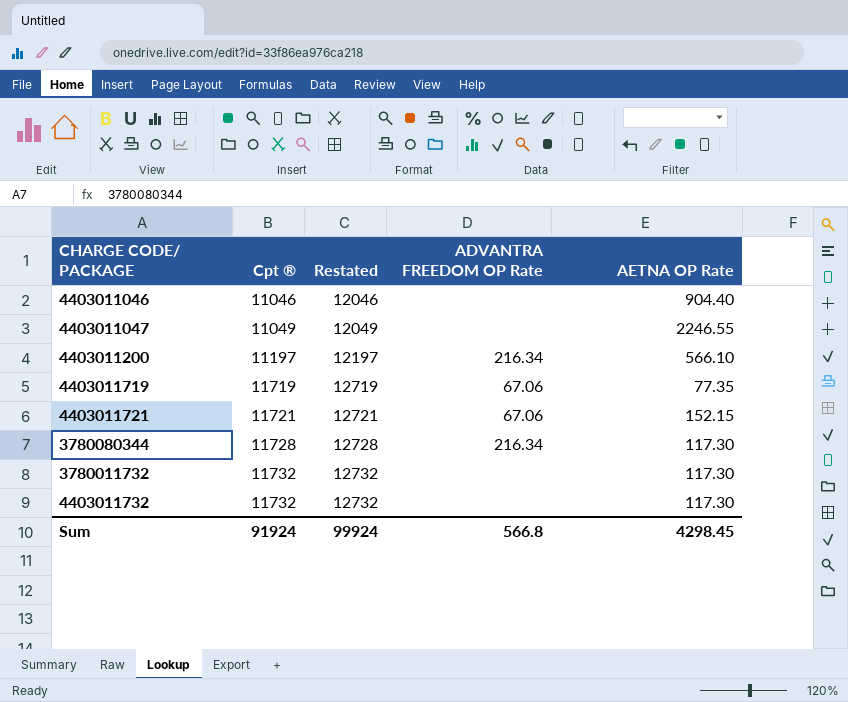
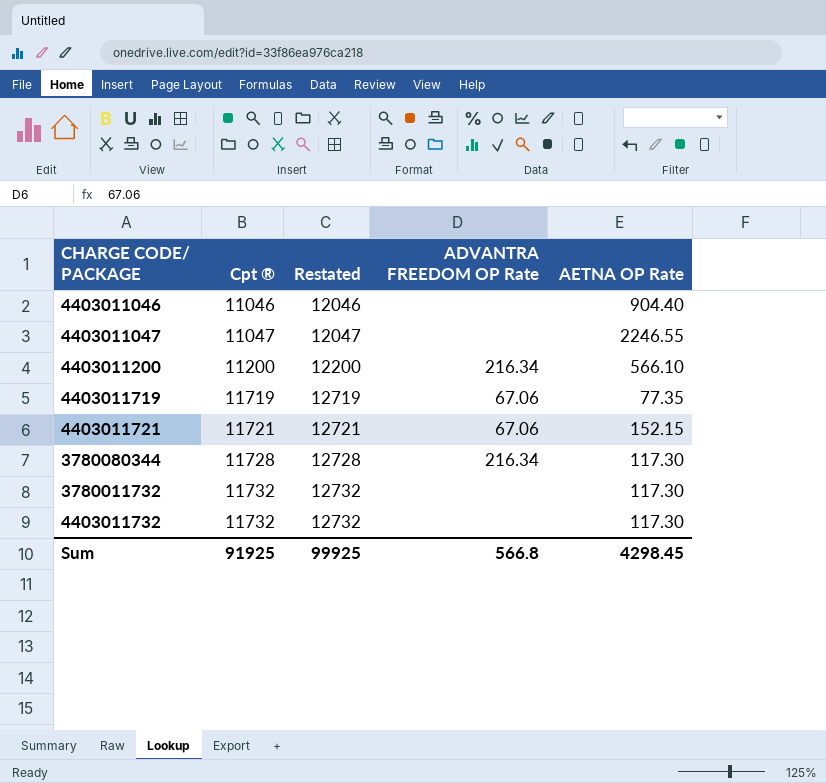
4403011047 | Cpt ®: 11049 -> 11047
4403011047 | Restated: 12049 -> 12047
4403011200 | Cpt ®: 11197 -> 11200
4403011200 | Restated: 12197 -> 12200
Sum | Cpt ®: 91924 -> 91925
Sum | Restated: 99924 -> 99925

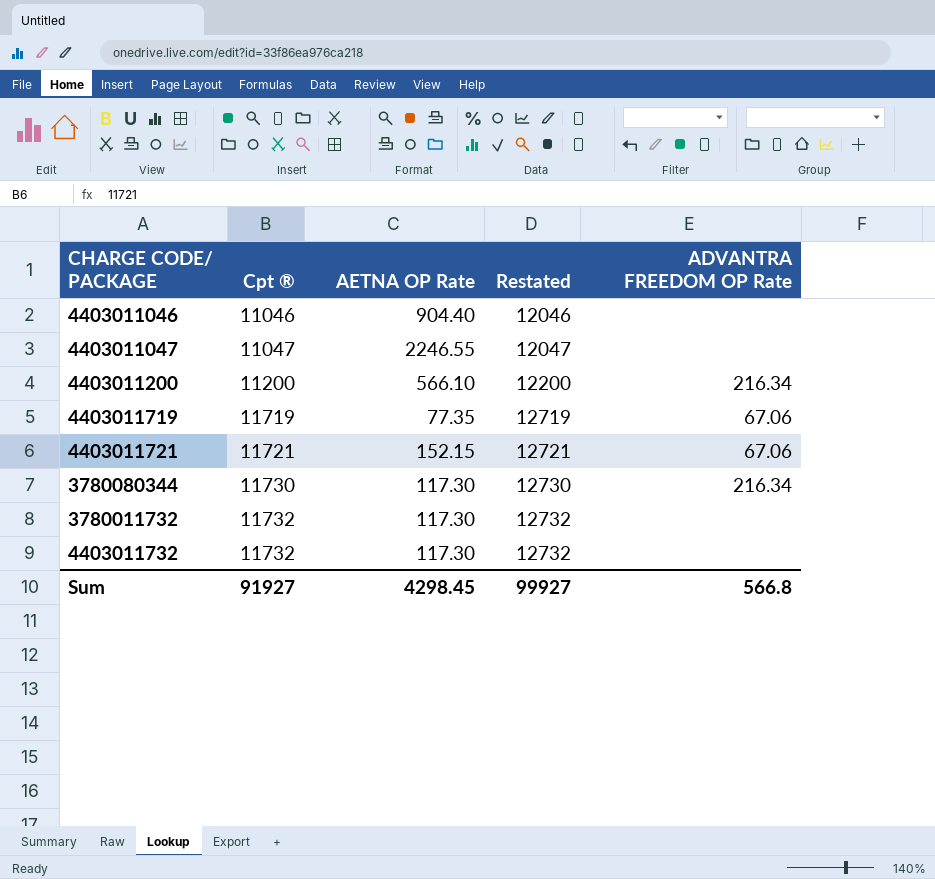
column AETNA OP Rate | position: 5 -> 3
3780080344 | Cpt ®: 11728 -> 11730
3780080344 | Restated: 12728 -> 12730
Sum | Cpt ®: 91925 -> 91927
Sum | Restated: 99925 -> 99927

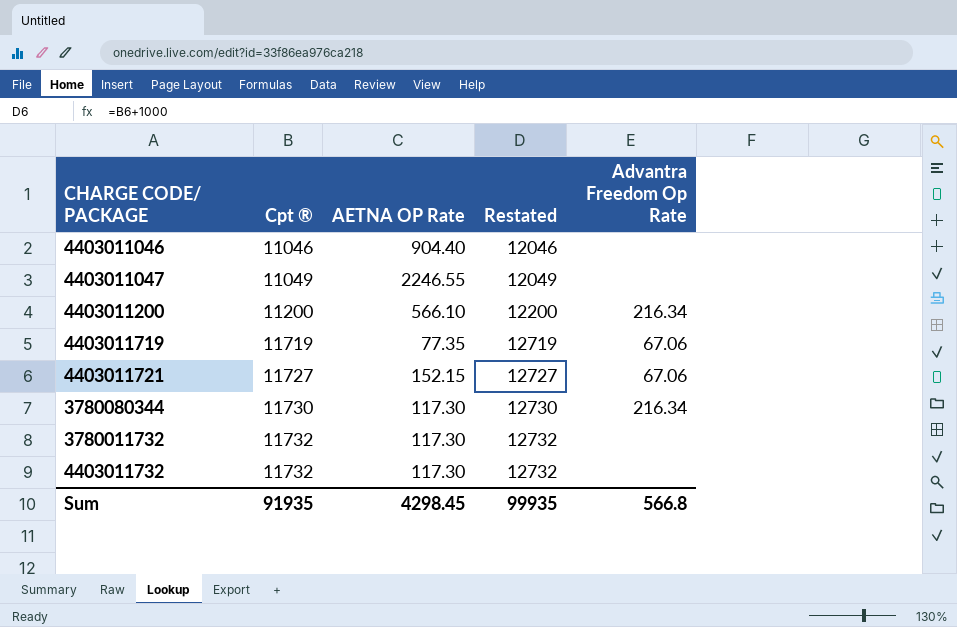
column name: ADVANTRA FREEDOM OP Rate -> Advantra Freedom Op Rate
4403011047 | Cpt ®: 11047 -> 11049
4403011047 | Restated: 12047 -> 12049
4403011721 | Cpt ®: 11721 -> 11727
4403011721 | Restated: 12721 -> 12727
Sum | Cpt ®: 91927 -> 91935
Sum | Restated: 99927 -> 99935

